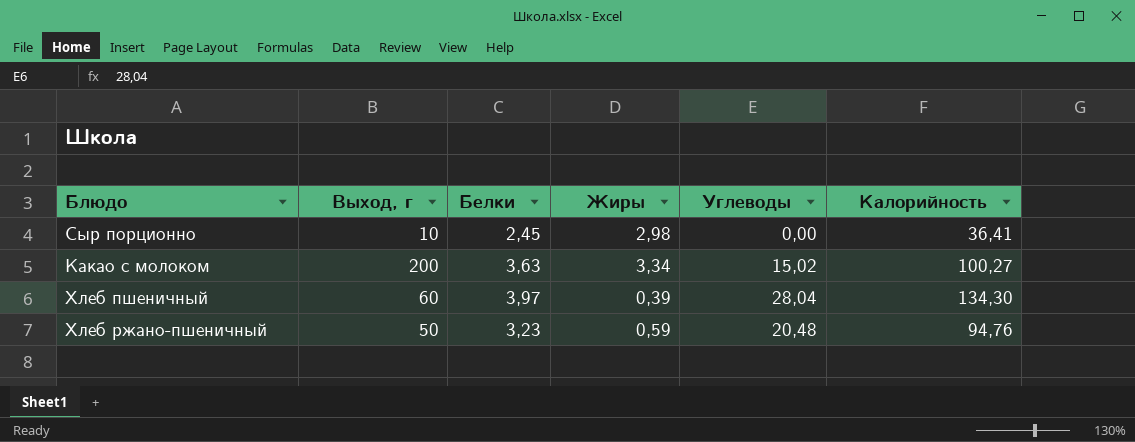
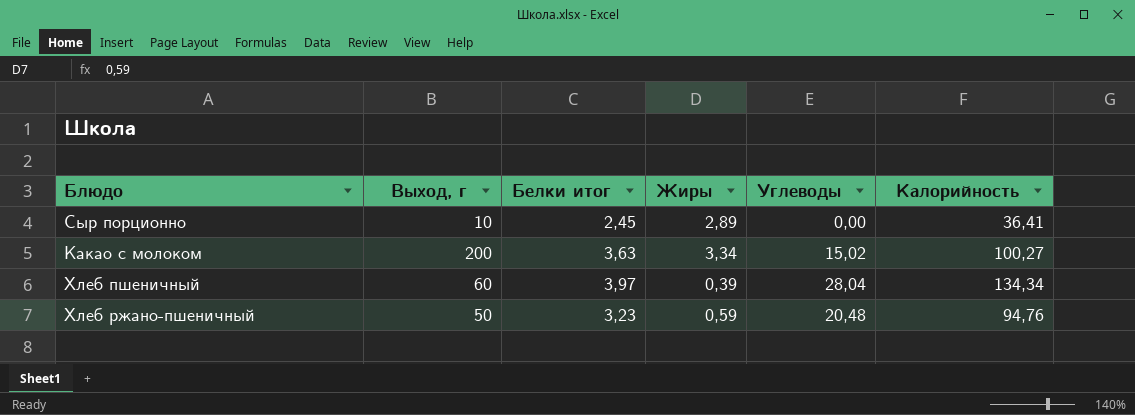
column name: Белки -> Белки итог
Сыр порционно | Жиры: 2,98 -> 2,89
Хлеб пшеничный | Калорийность: 134,30 -> 134,34

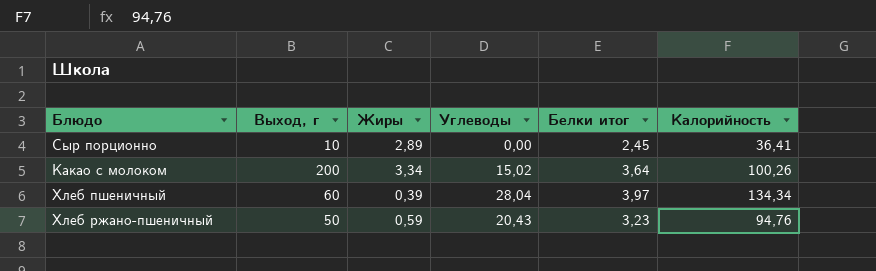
column Белки итог | position: 3 -> 5
Какао с молоком | Белки итог: 3,63 -> 3,64
Какао с молоком | Калорийность: 100,27 -> 100,26
Хлеб ржано-пшеничный | Углеводы: 20,48 -> 20,43

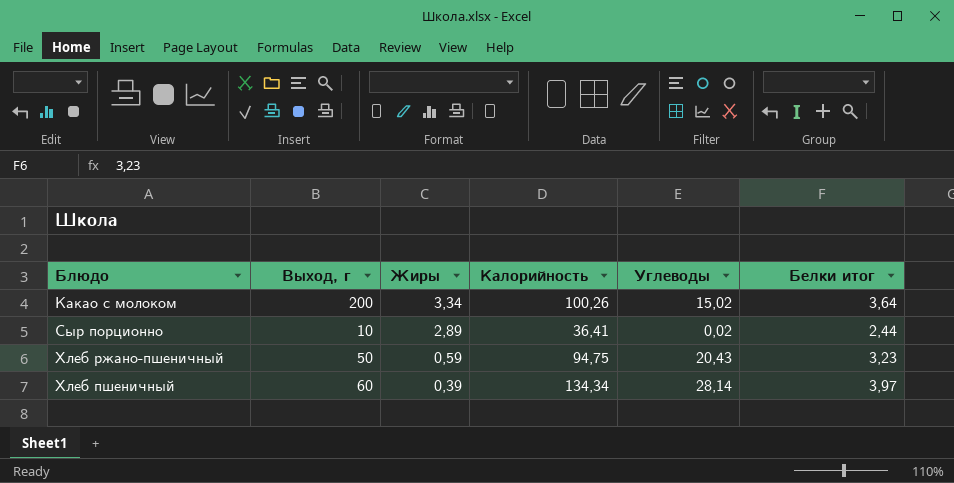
row order: none -> Жиры descending
column Калорийность | position: 6 -> 4
Сыр порционно | Углеводы: 0,00 -> 0,02
Сыр порционно | Белки итог: 2,45 -> 2,44
Хлеб ржано-пшеничный | Калорийность: 94,76 -> 94,75
Хлеб пшеничный | Углеводы: 28,04 -> 28,14

